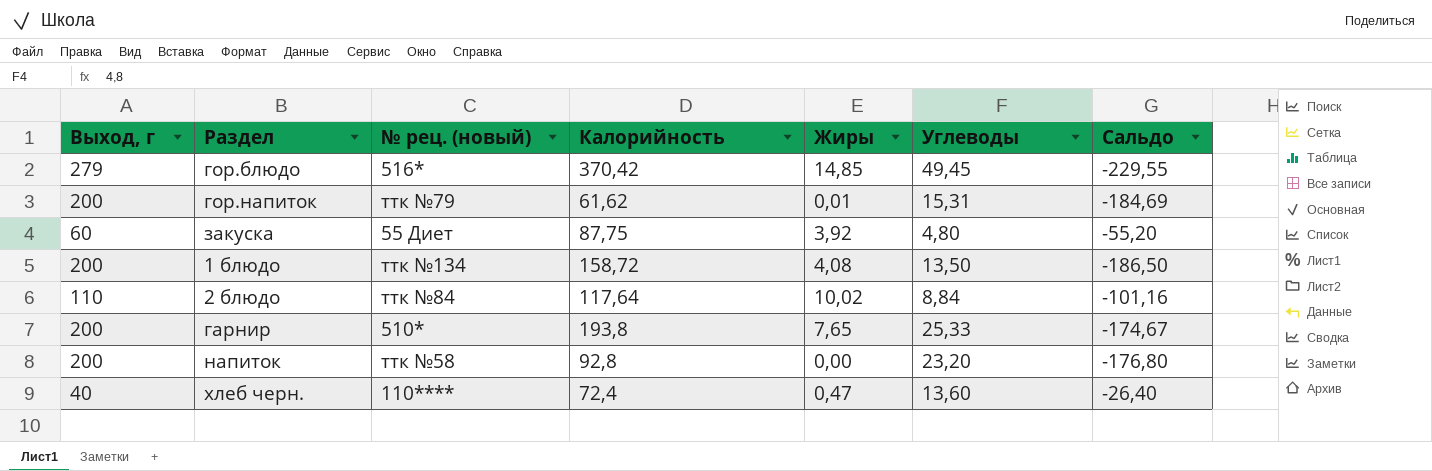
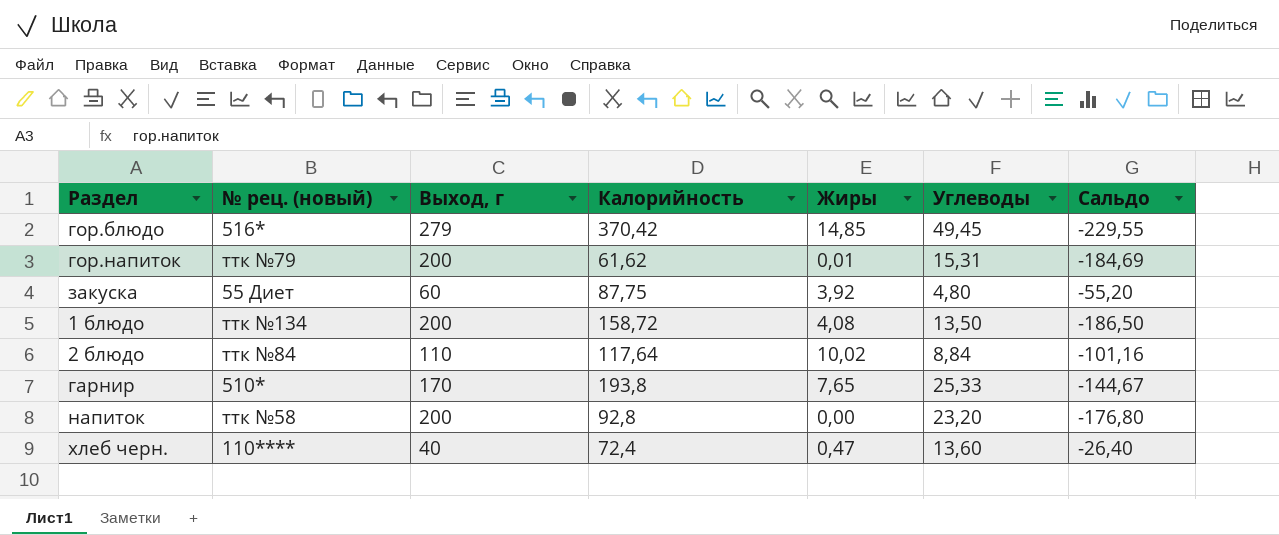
column Выход, г | position: 1 -> 3
гарнир | Выход, г: 200 -> 170
гарнир | Сальдо: -174,67 -> -144,67

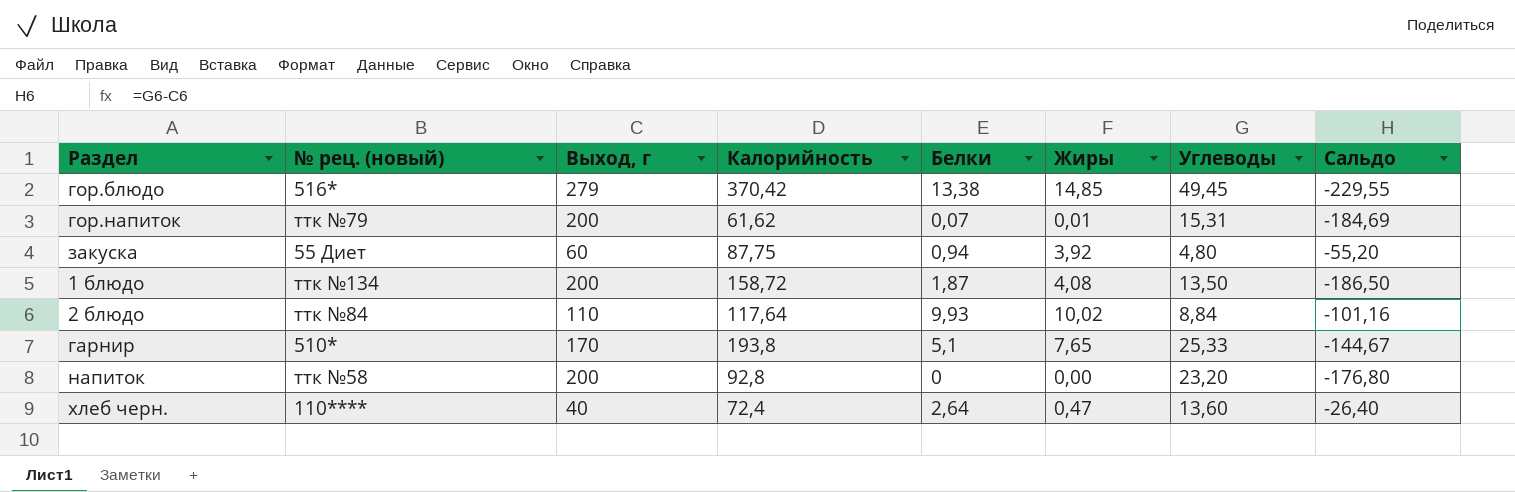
column Белки | position: none -> 5

